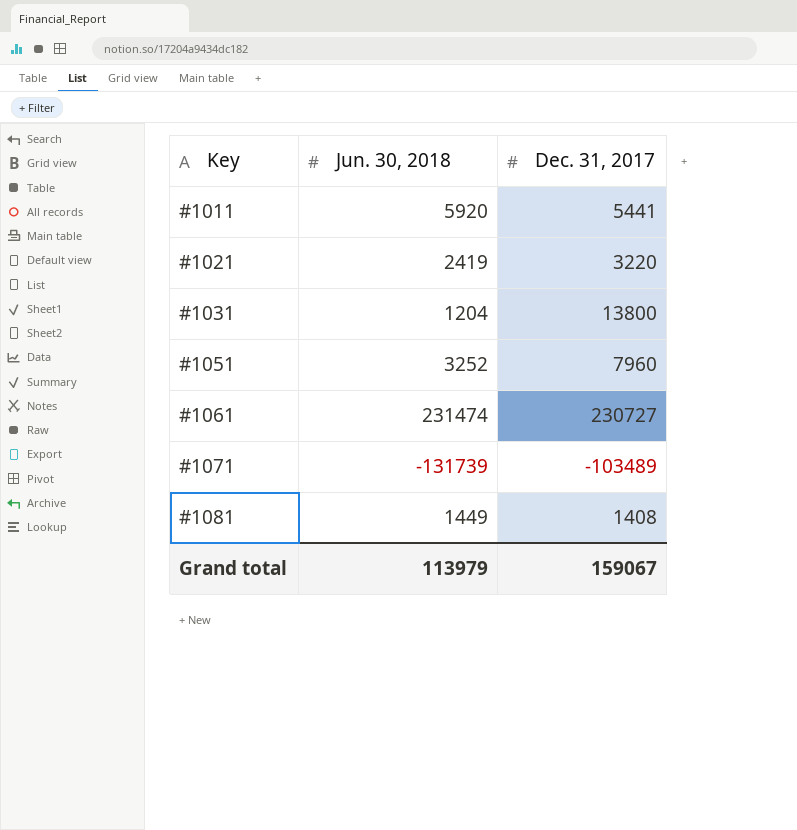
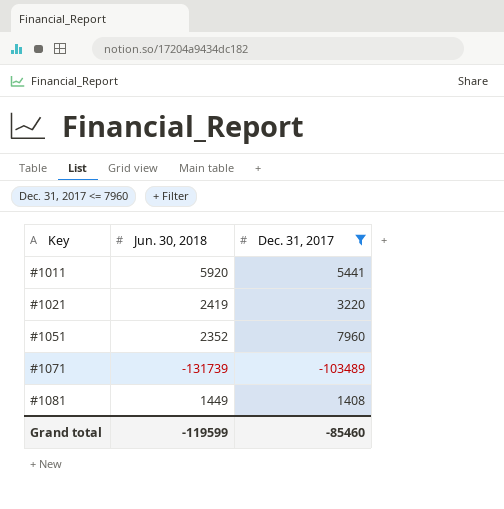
filter: none -> Dec. 31, 2017 <= 7960
#1051 | Jun. 30, 2018: 3252 -> 2352
Grand total | Jun. 30, 2018: 113979 -> -119599
Grand total | Dec. 31, 2017: 159067 -> -85460

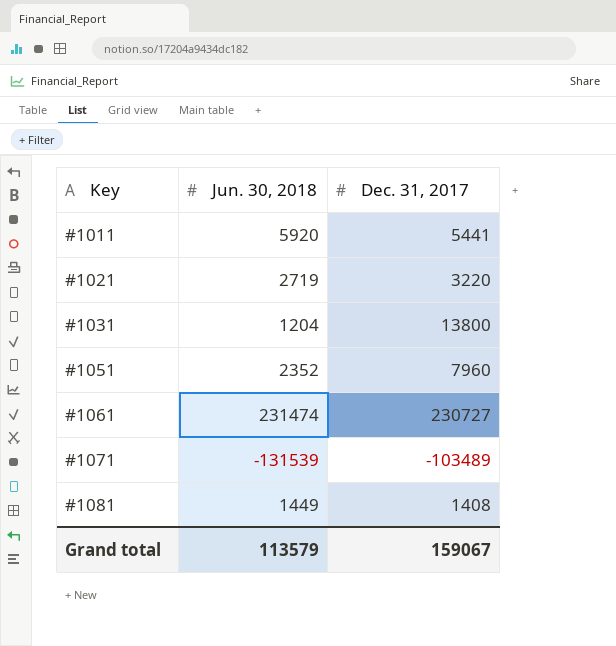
filter: Dec. 31, 2017 <= 7960 -> none
#1021 | Jun. 30, 2018: 2419 -> 2719
#1071 | Jun. 30, 2018: -131739 -> -131539
Grand total | Jun. 30, 2018: -119599 -> 113579
Grand total | Dec. 31, 2017: -85460 -> 159067

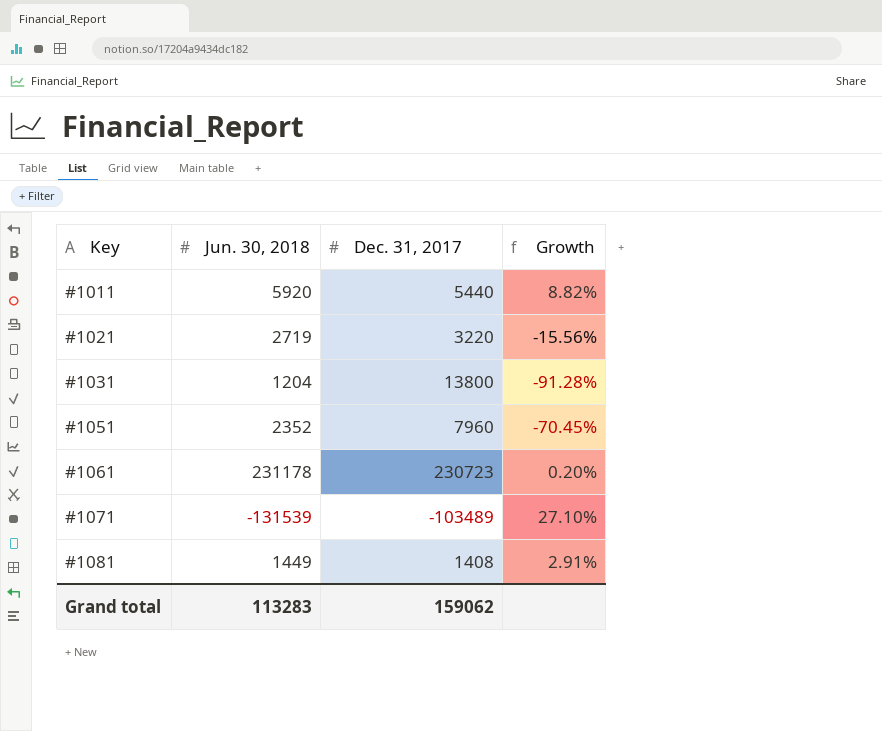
column Growth | formula: none -> ([Jun. 30, 2018] - [Dec. 31, 2017]) / [Dec. 31, 2017]
#1011 | Dec. 31, 2017: 5441 -> 5440
#1061 | Jun. 30, 2018: 231474 -> 231178
#1061 | Dec. 31, 2017: 230727 -> 230723
Grand total | Jun. 30, 2018: 113579 -> 113283
Grand total | Dec. 31, 2017: 159067 -> 159062

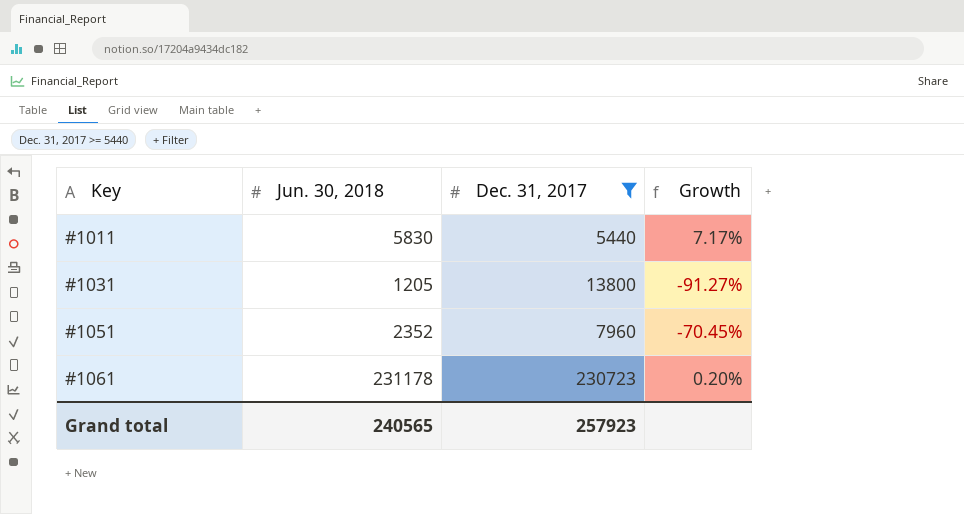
filter: none -> Dec. 31, 2017 >= 5440
#1011 | Jun. 30, 2018: 5920 -> 5830
#1011 | Growth: 8.82% -> 7.17%
#1031 | Jun. 30, 2018: 1204 -> 1205
#1031 | Growth: -91.28% -> -91.27%
Grand total | Jun. 30, 2018: 113283 -> 240565
Grand total | Dec. 31, 2017: 159062 -> 257923

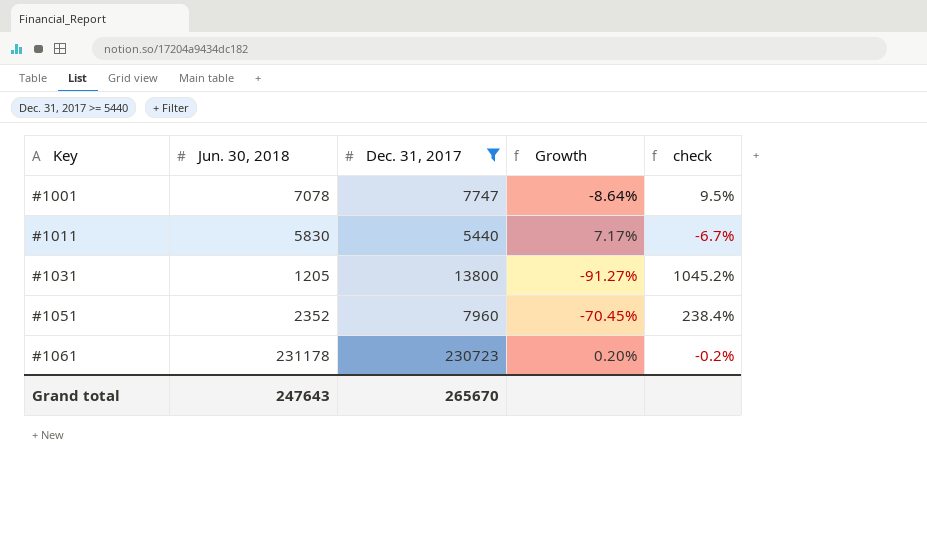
column check | formula: none -> ([Dec. 31, 2017] - [Jun. 30, 2018]) / [Jun. 30, 2018]
row #1001: none -> 7078 | 7747 | -8.64% | 9.5%
Grand total | Jun. 30, 2018: 240565 -> 247643
Grand total | Dec. 31, 2017: 257923 -> 265670

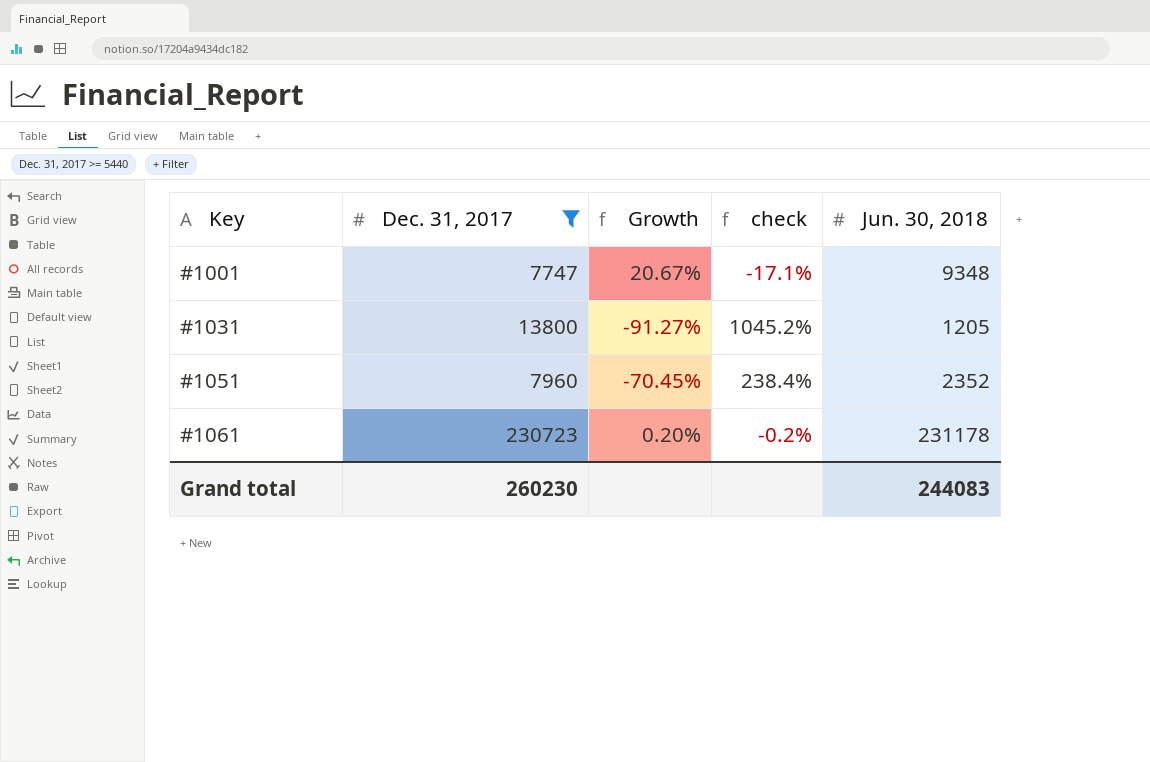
column Jun. 30, 2018 | position: 2 -> 5
row #1011: 5830 | 5440 | 7.17% | -6.7% -> none
#1001 | Growth: -8.64% -> 20.67%
#1001 | check: 9.5% -> -17.1%
#1001 | Jun. 30, 2018: 7078 -> 9348
Grand total | Dec. 31, 2017: 265670 -> 260230
Grand total | Jun. 30, 2018: 247643 -> 244083

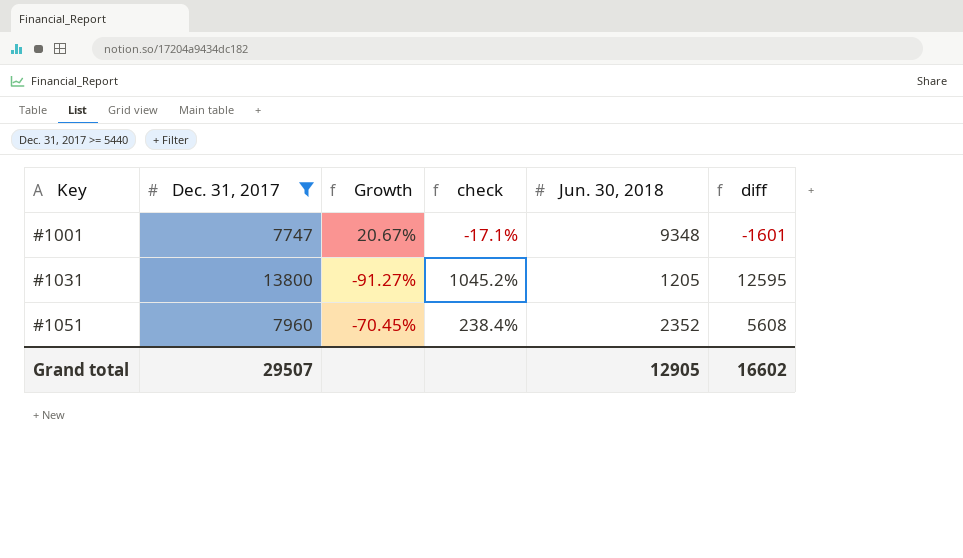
column diff | formula: none -> [Dec. 31, 2017] - [Jun. 30, 2018]
row #1061: 230723 | 0.20% | -0.2% | 231178 -> none
Grand total | Dec. 31, 2017: 260230 -> 29507
Grand total | Jun. 30, 2018: 244083 -> 12905

